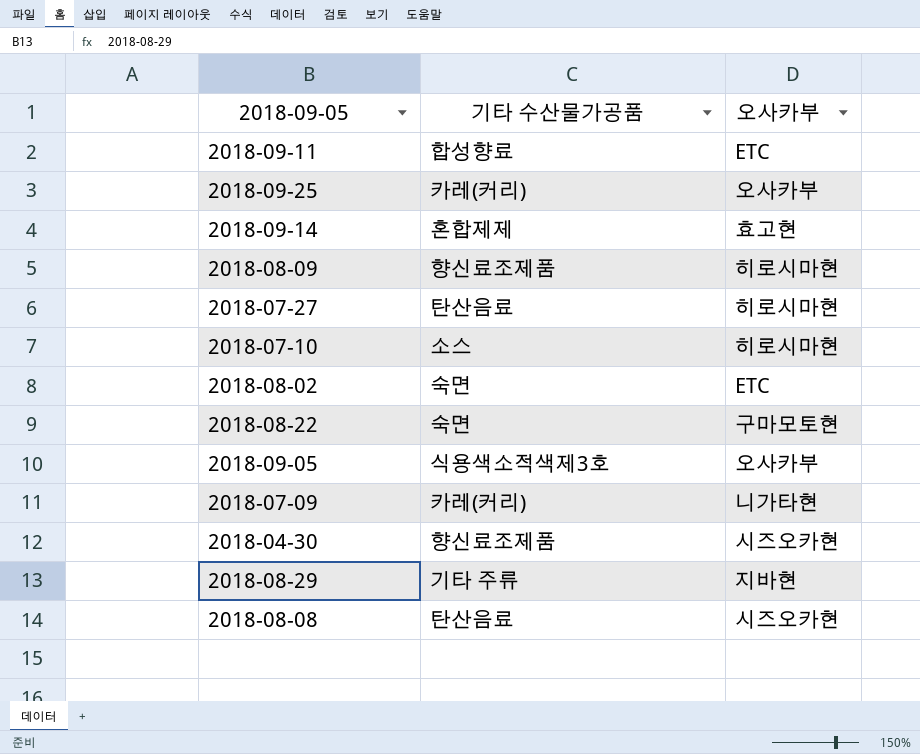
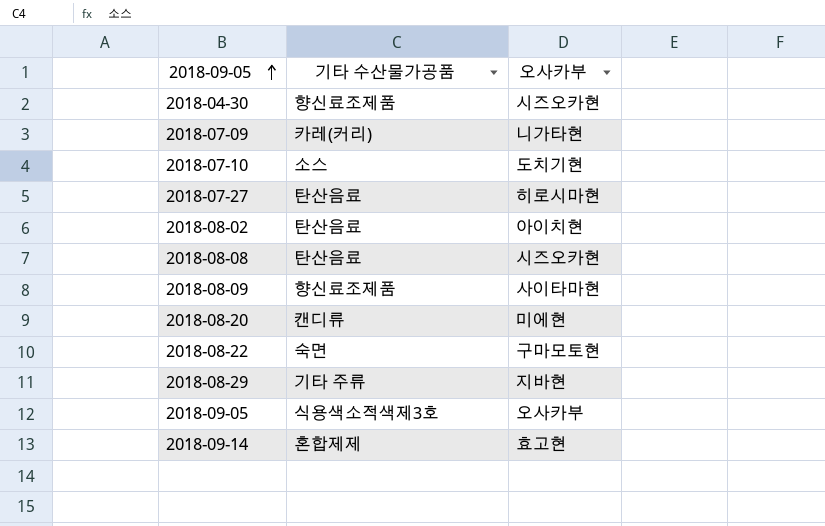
row order: none -> 2018-09-05 ascending
row 2018-09-11: 합성향료 | ETC -> none
row 2018-09-25: 카레(커리) | 오사카부 -> none
2018-07-10 | 오사카부: 히로시마현 -> 도치기현
2018-08-02 | 기타 수산물가공품: 숙면 -> 탄산음료
2018-08-02 | 오사카부: ETC -> 아이치현
2018-08-09 | 오사카부: 히로시마현 -> 사이타마현
row 2018-08-20: none -> 캔디류 | 미에현

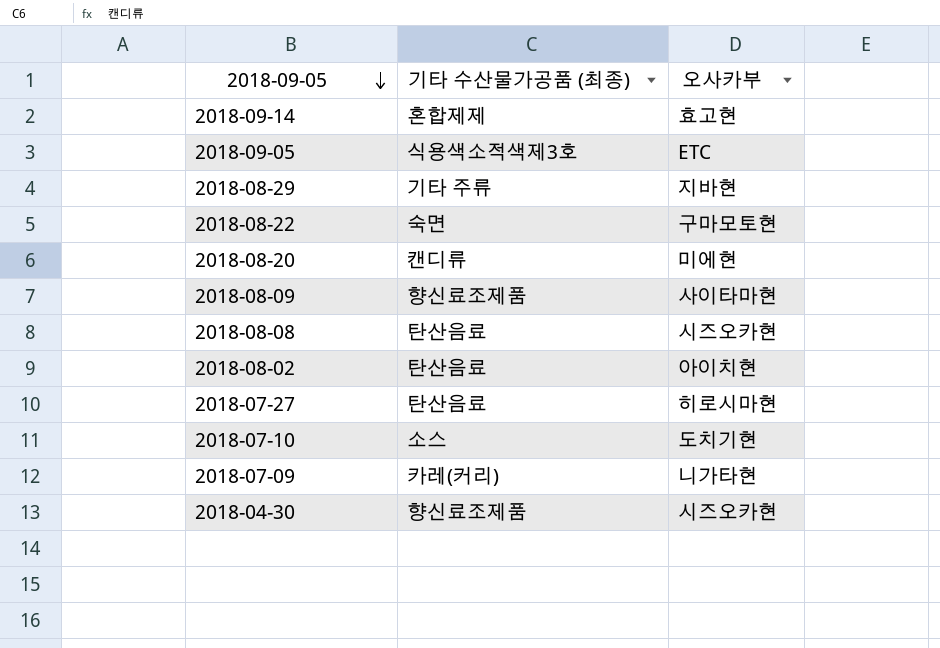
row order: 2018-09-05 ascending -> 2018-09-05 descending
column name: 기타 수산물가공품 -> 기타 수산물가공품 (최종)
2018-09-05 | 오사카부: 오사카부 -> ETC

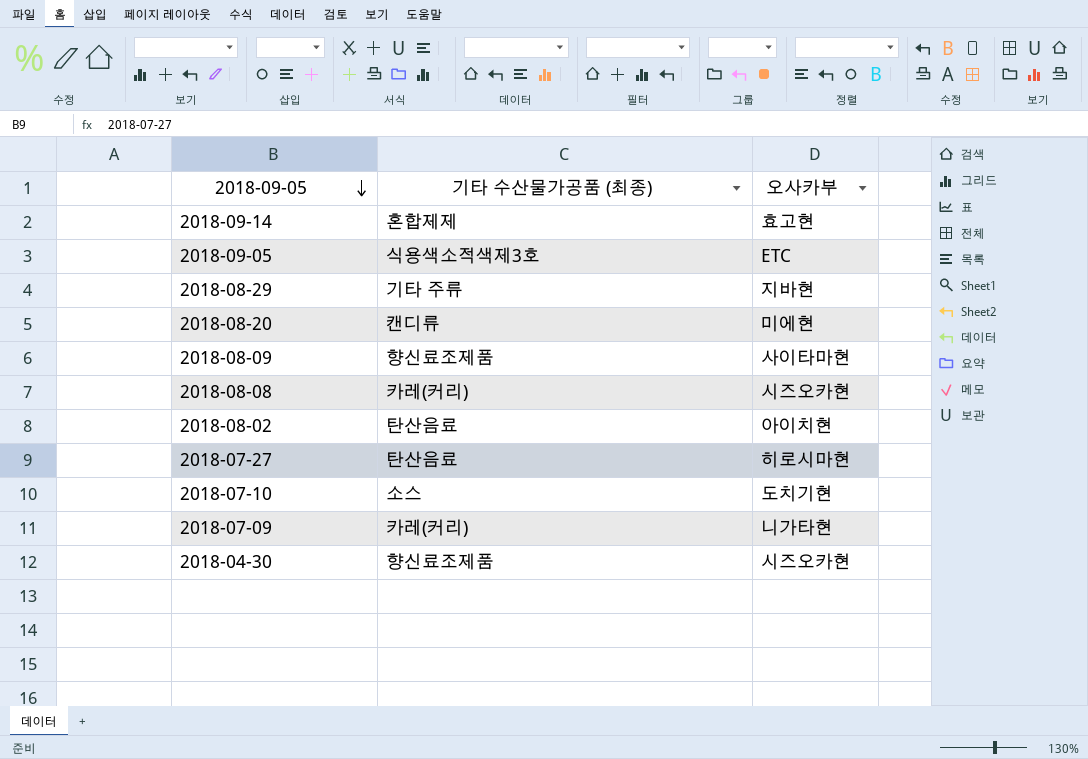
row 2018-08-22: 숙면 | 구마모토현 -> none
2018-08-08 | 기타 수산물가공품 (최종): 탄산음료 -> 카레(커리)

